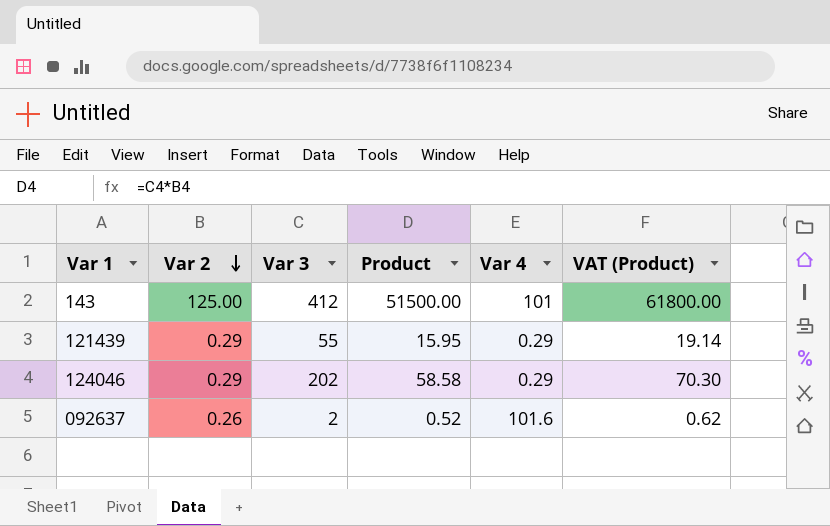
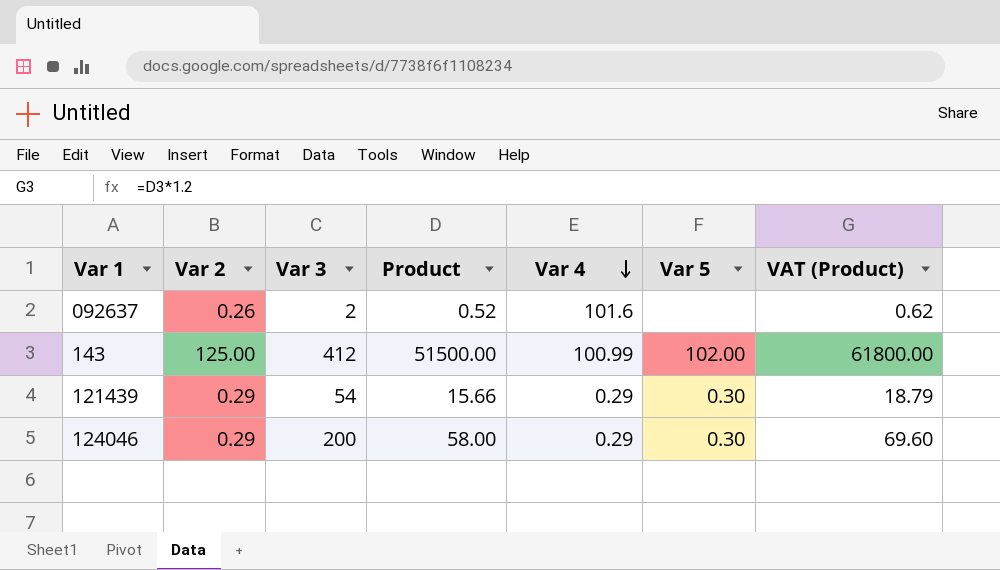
row order: Var 2 descending -> Var 4 descending
column Var 5 | position: none -> 6
143 | Var 4: 101 -> 100.99
121439 | Var 3: 55 -> 54
121439 | Product: 15.95 -> 15.66
121439 | VAT (Product): 19.14 -> 18.79
124046 | Var 3: 202 -> 200
124046 | Product: 58.58 -> 58.00
124046 | VAT (Product): 70.30 -> 69.60

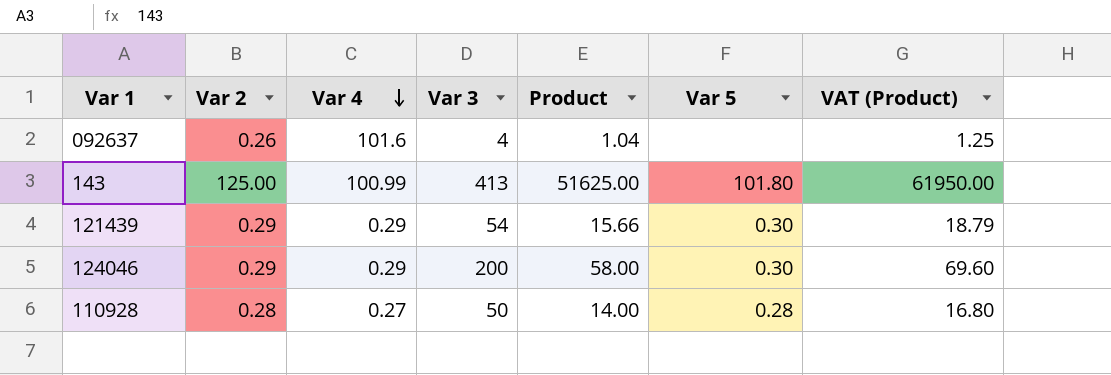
column Var 4 | position: 5 -> 3
092637 | Var 3: 2 -> 4
092637 | Product: 0.52 -> 1.04
092637 | VAT (Product): 0.62 -> 1.25
143 | Var 3: 412 -> 413
143 | Product: 51500.00 -> 51625.00
143 | Var 5: 102.00 -> 101.80
143 | VAT (Product): 61800.00 -> 61950.00
row 110928: none -> 0.28 | 0.27 | 50 | 14.00 | 0.28 | 16.80

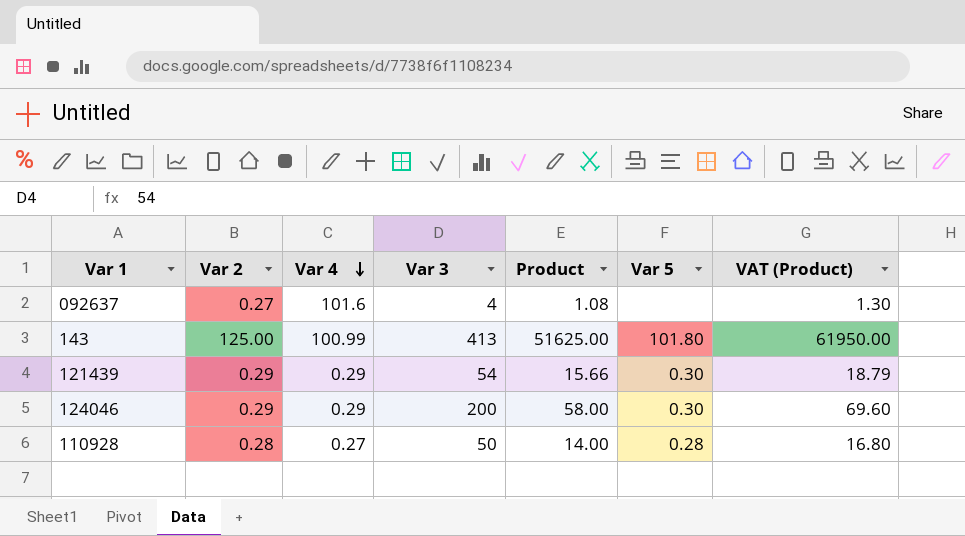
092637 | Var 2: 0.26 -> 0.27
092637 | Product: 1.04 -> 1.08
092637 | VAT (Product): 1.25 -> 1.30

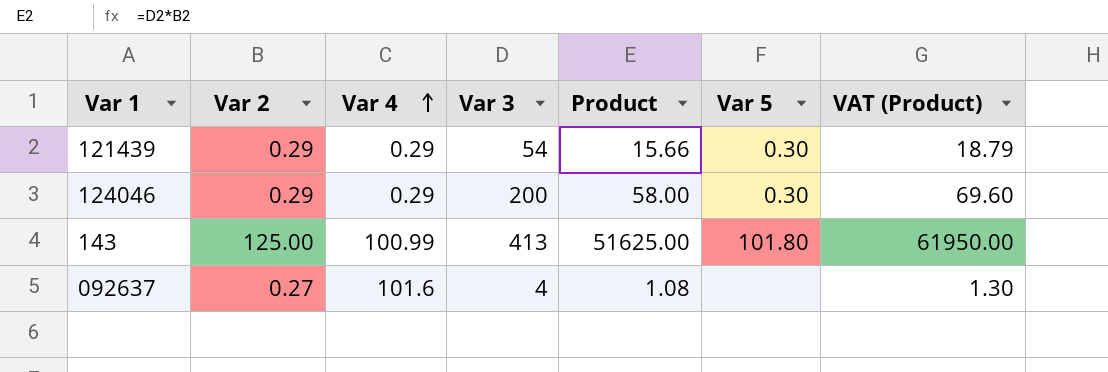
row order: Var 4 descending -> Var 4 ascending
row 110928: 0.28 | 0.27 | 50 | 14.00 | 0.28 | 16.80 -> none

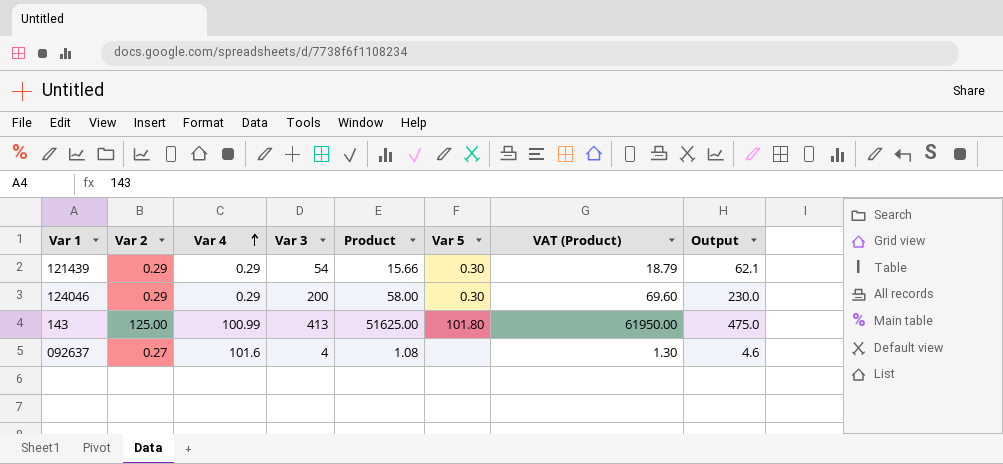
column Output | formula: none -> [Var 3] * 1.15

